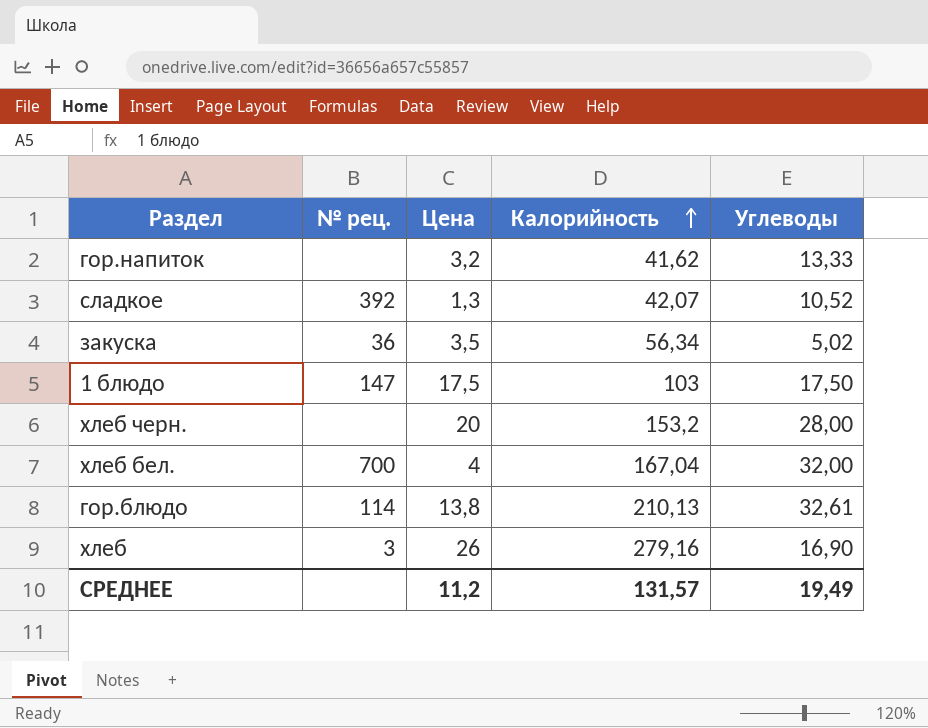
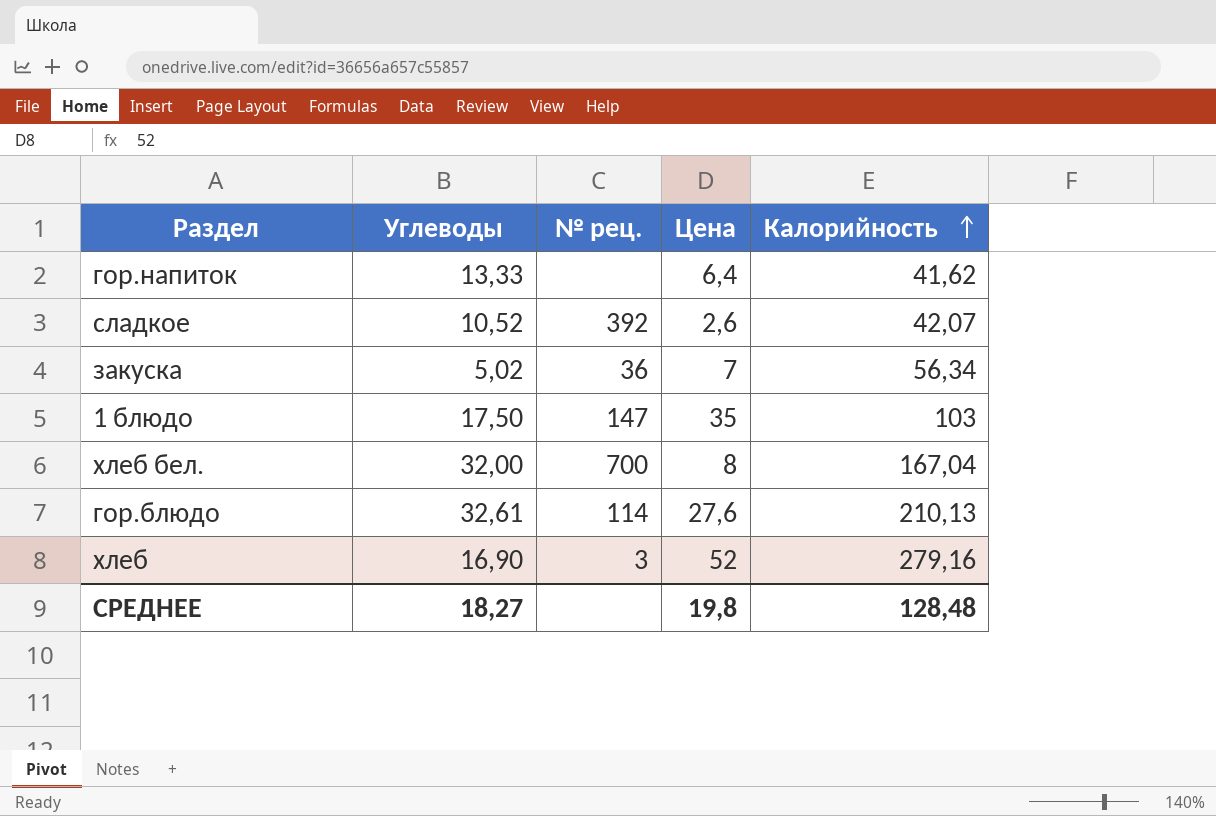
column Углеводы | position: 5 -> 2
row хлеб черн.: none | 20 | 153,2 | 28,00 -> none
гор.напиток | Цена: 3,2 -> 6,4
сладкое | Цена: 1,3 -> 2,6
закуска | Цена: 3,5 -> 7
1 блюдо | Цена: 17,5 -> 35
хлеб бел. | Цена: 4 -> 8
гор.блюдо | Цена: 13,8 -> 27,6
хлеб | Цена: 26 -> 52
СРЕДНЕЕ | Углеводы: 19,49 -> 18,27
СРЕДНЕЕ | Цена: 11,2 -> 19,8
СРЕДНЕЕ | Калорийность: 131,57 -> 128,48

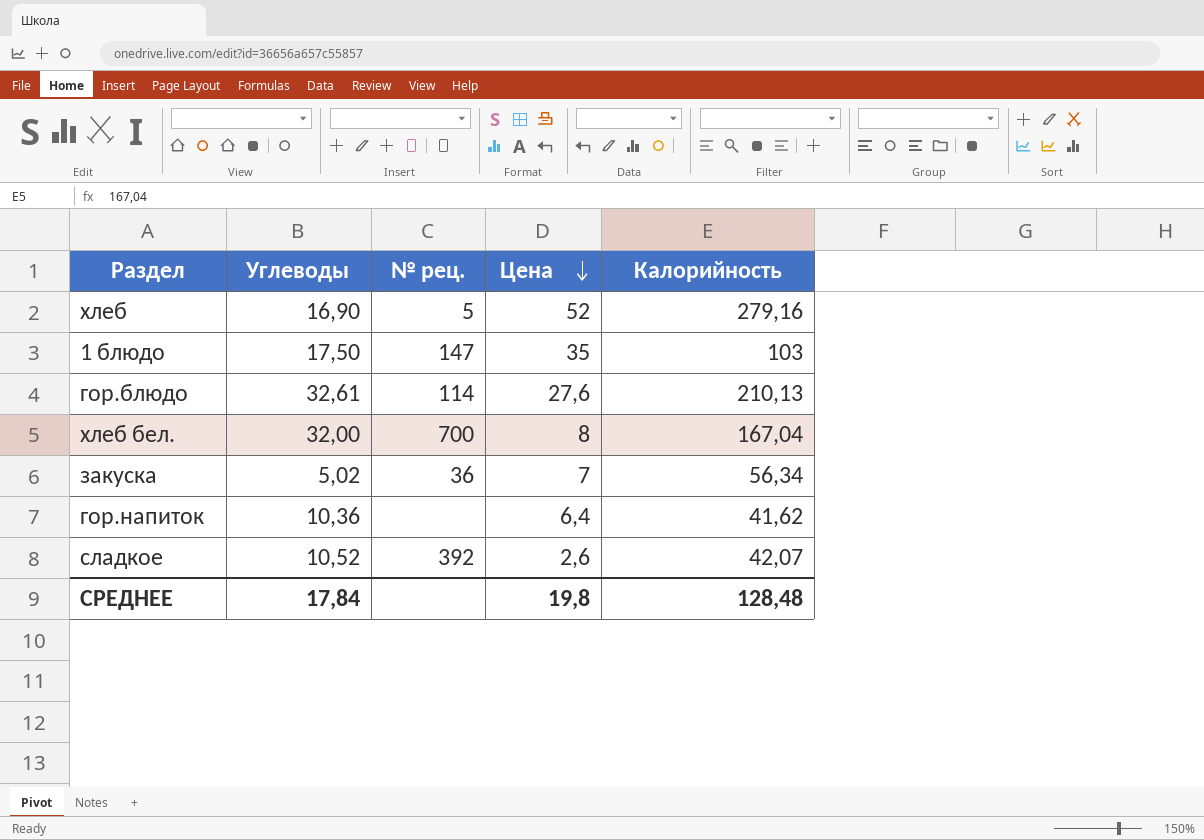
row order: Калорийность ascending -> Цена descending
хлеб | № рец.: 3 -> 5
гор.напиток | Углеводы: 13,33 -> 10,36
СРЕДНЕЕ | Углеводы: 18,27 -> 17,84

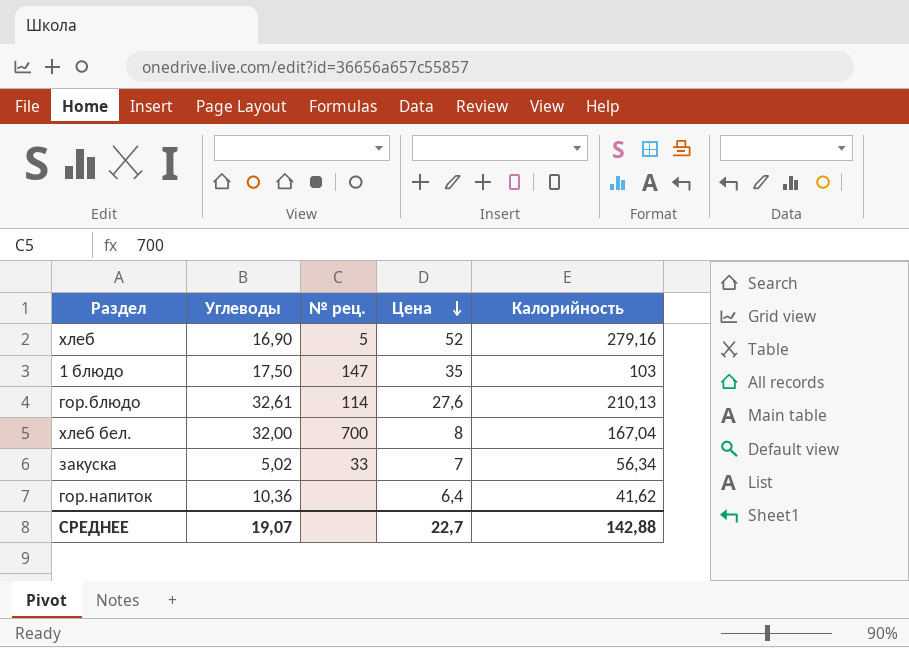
row сладкое: 10,52 | 392 | 2,6 | 42,07 -> none
закуска | № рец.: 36 -> 33
СРЕДНЕЕ | Углеводы: 17,84 -> 19,07
СРЕДНЕЕ | Цена: 19,8 -> 22,7
СРЕДНЕЕ | Калорийность: 128,48 -> 142,88

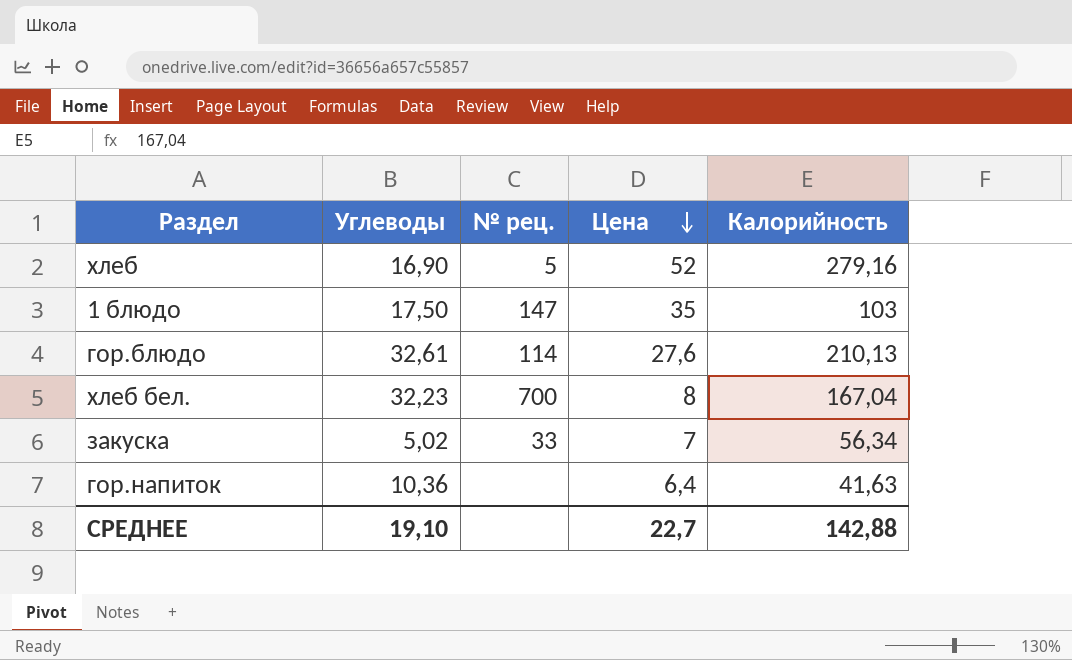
хлеб бел. | Углеводы: 32,00 -> 32,23
гор.напиток | Калорийность: 41,62 -> 41,63
СРЕДНЕЕ | Углеводы: 19,07 -> 19,10

